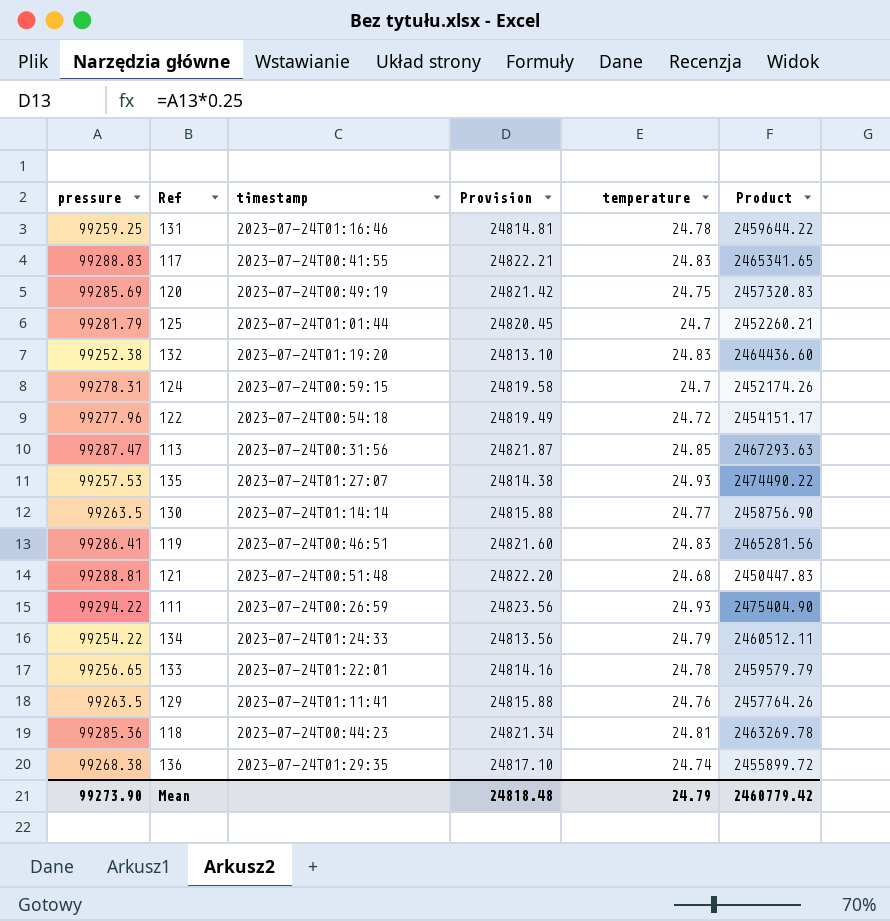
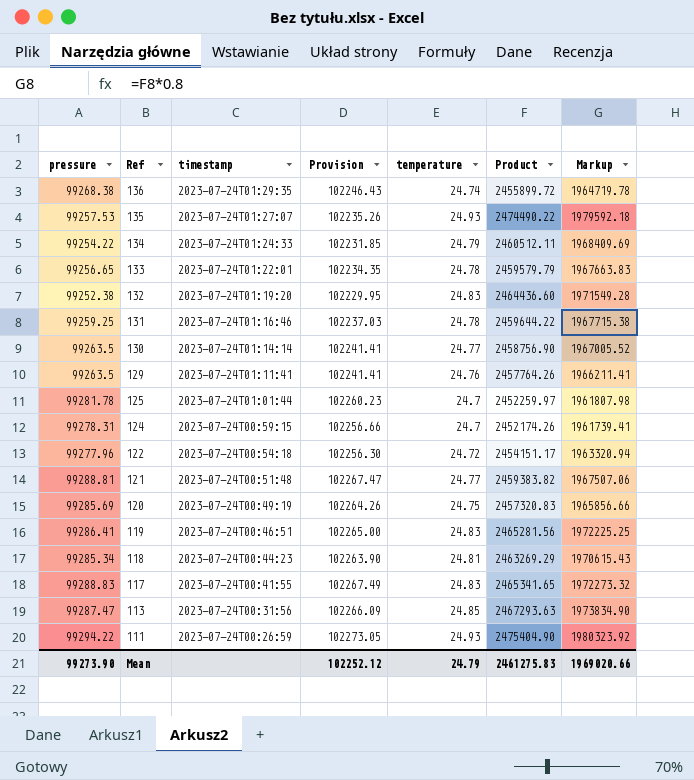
row order: none -> Ref descending
column Provision | formula: [pressure] * 0.25 -> [pressure] * 1.03
column Markup | formula: none -> [Product] * 0.8
125 | pressure: 99281.79 -> 99281.78
125 | Product: 2452260.21 -> 2452259.97
121 | temperature: 24.68 -> 24.77
121 | Product: 2450447.83 -> 2459383.82
118 | pressure: 99285.36 -> 99285.34
118 | Product: 2463269.78 -> 2463269.29
Mean | Provision: 24818.48 -> 102252.12
Mean | Product: 2460779.42 -> 2461275.83

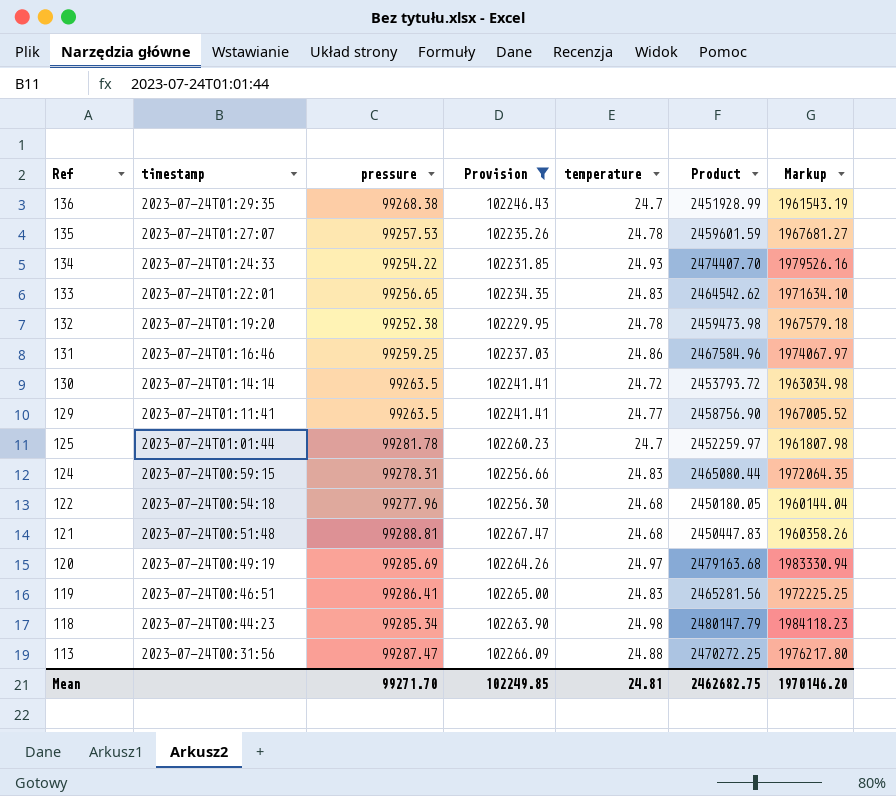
filter: none -> Provision <= 102267.47
column pressure | position: 1 -> 3
136 | temperature: 24.74 -> 24.7
136 | Product: 2455899.72 -> 2451928.99
136 | Markup: 1964719.78 -> 1961543.19
135 | temperature: 24.93 -> 24.78
135 | Product: 2474490.22 -> 2459601.59
135 | Markup: 1979592.18 -> 1967681.27
134 | temperature: 24.79 -> 24.93
134 | Product: 2460512.11 -> 2474407.70
134 | Markup: 1968409.69 -> 1979526.16
133 | temperature: 24.78 -> 24.83
133 | Product: 2459579.79 -> 2464542.62
133 | Markup: 1967663.83 -> 1971634.10
132 | temperature: 24.83 -> 24.78
132 | Product: 2464436.60 -> 2459473.98
132 | Markup: 1971549.28 -> 1967579.18
131 | temperature: 24.78 -> 24.86
131 | Product: 2459644.22 -> 2467584.96
131 | Markup: 1967715.38 -> 1974067.97
130 | temperature: 24.77 -> 24.72
130 | Product: 2458756.90 -> 2453793.72
130 | Markup: 1967005.52 -> 1963034.98
129 | temperature: 24.76 -> 24.77
129 | Product: 2457764.26 -> 2458756.90
129 | Markup: 1966211.41 -> 1967005.52
124 | temperature: 24.7 -> 24.83
124 | Product: 2452174.26 -> 2465080.44
124 | Markup: 1961739.41 -> 1972064.35
122 | temperature: 24.72 -> 24.68
122 | Product: 2454151.17 -> 2450180.05
122 | Markup: 1963320.94 -> 1960144.04
121 | temperature: 24.77 -> 24.68
121 | Product: 2459383.82 -> 2450447.83
121 | Markup: 1967507.06 -> 1960358.26
120 | temperature: 24.75 -> 24.97
120 | Product: 2457320.83 -> 2479163.68
120 | Markup: 1965856.66 -> 1983330.94
118 | temperature: 24.81 -> 24.98
118 | Product: 2463269.29 -> 2480147.79
118 | Markup: 1970615.43 -> 1984118.23
113 | temperature: 24.85 -> 24.88
113 | Product: 2467293.63 -> 2470272.25
113 | Markup: 1973834.90 -> 1976217.80
Mean | pressure: 99273.90 -> 99271.70
Mean | Provision: 102252.12 -> 102249.85
Mean | temperature: 24.79 -> 24.81
Mean | Product: 2461275.83 -> 2462682.75
Mean | Markup: 1969020.66 -> 1970146.20

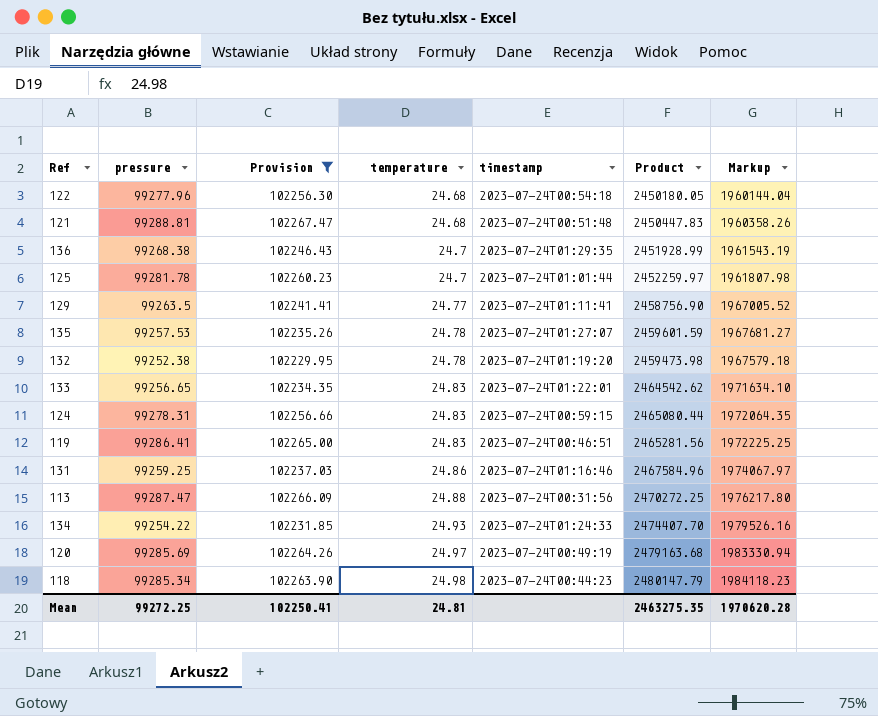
row order: Ref descending -> temperature ascending
column timestamp | position: 2 -> 5
row 130: 2023-07-24T01:14:14 | 99263.5 | 102241.41 | 24.72 | 2453793.72 | 1963034.98 -> none
Mean | pressure: 99271.70 -> 99272.25
Mean | Provision: 102249.85 -> 102250.41
Mean | Product: 2462682.75 -> 2463275.35
Mean | Markup: 1970146.20 -> 1970620.28

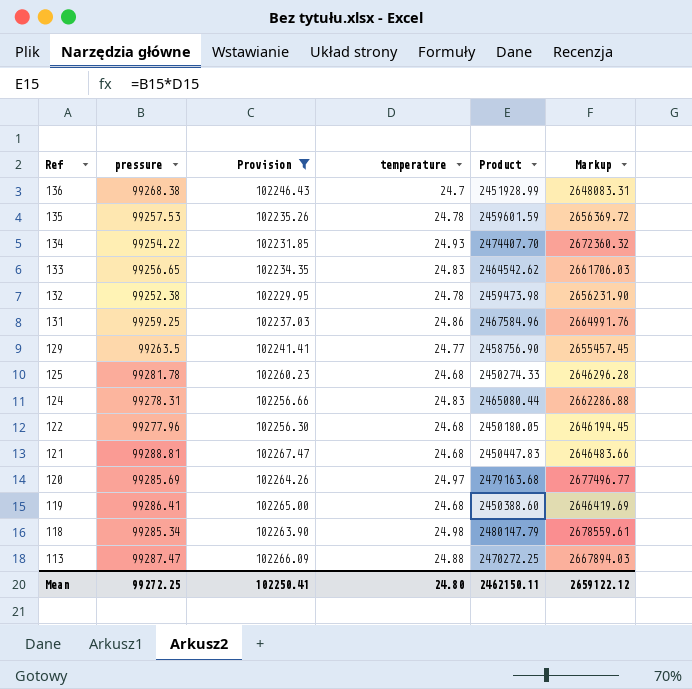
row order: temperature ascending -> Ref descending
column timestamp | position: 5 -> none
column Markup | formula: [Product] * 0.8 -> [Product] * 1.08
125 | temperature: 24.7 -> 24.68
125 | Product: 2452259.97 -> 2450274.33
119 | temperature: 24.83 -> 24.68
119 | Product: 2465281.56 -> 2450388.60
Mean | temperature: 24.81 -> 24.80
Mean | Product: 2463275.35 -> 2462150.11
Mean | Markup: 1970620.28 -> 2659122.12

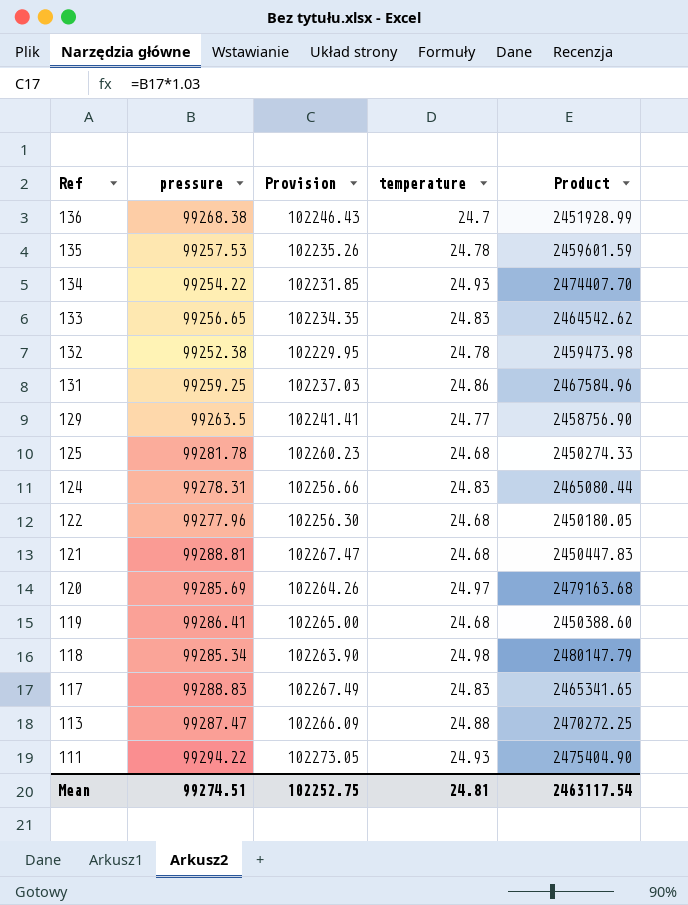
filter: Provision <= 102267.47 -> none
column Markup | formula: [Product] * 1.08 -> none
Mean | pressure: 99272.25 -> 99274.51
Mean | Provision: 102250.41 -> 102252.75
Mean | temperature: 24.80 -> 24.81
Mean | Product: 2462150.11 -> 2463117.54

